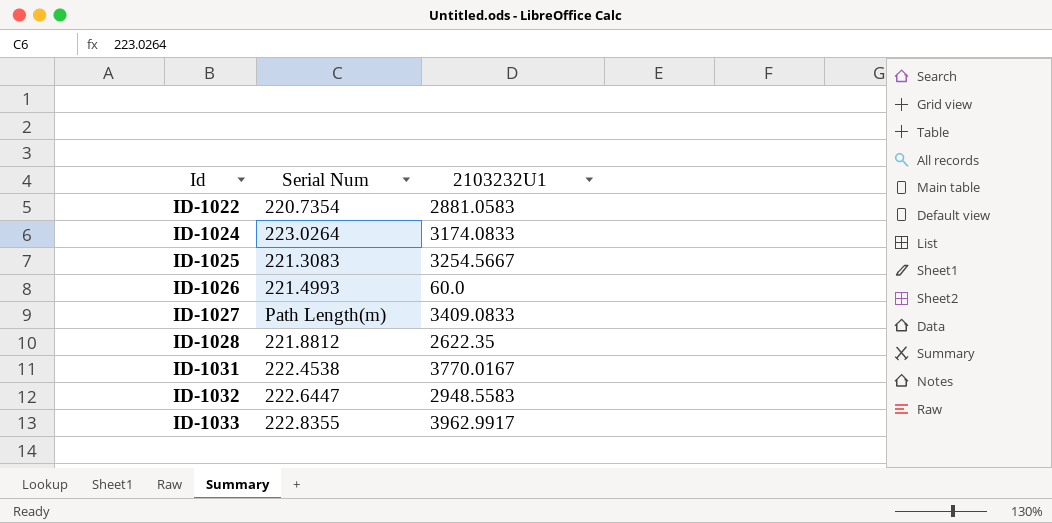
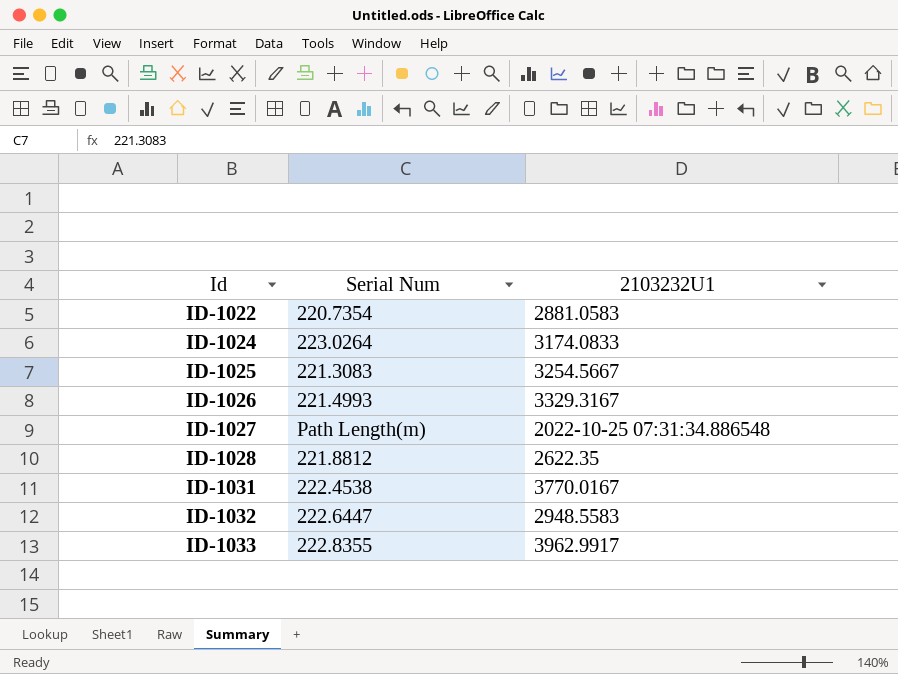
ID-1026 | 2103232U1: 60.0 -> 3329.3167
ID-1027 | 2103232U1: 3409.0833 -> 2022-10-25 07:31:34.886548

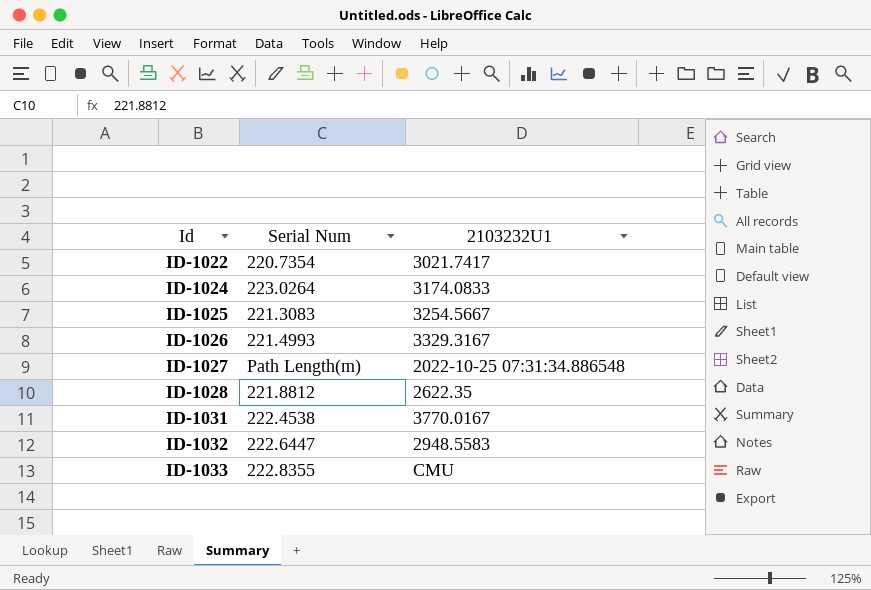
ID-1022 | 2103232U1: 2881.0583 -> 3021.7417
ID-1033 | 2103232U1: 3962.9917 -> CMU

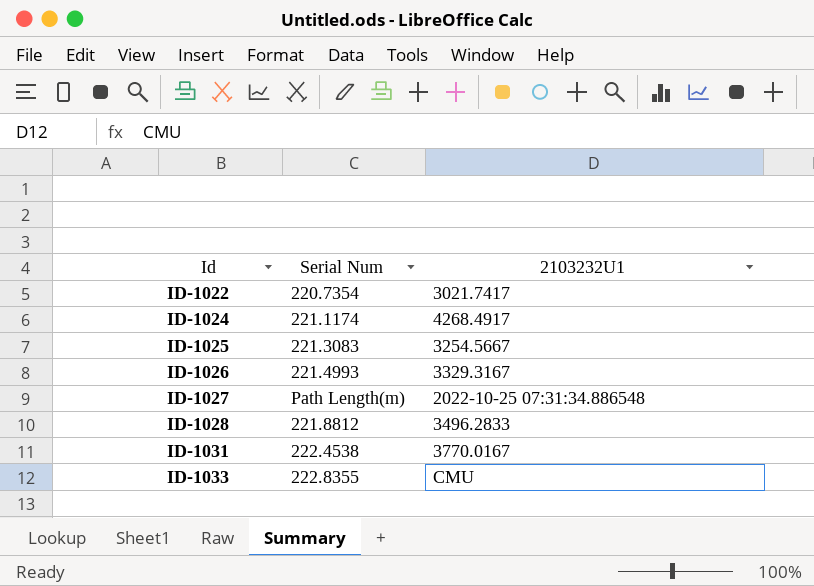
row ID-1032: 222.6447 | 2948.5583 -> none
ID-1024 | Serial Num: 223.0264 -> 221.1174
ID-1024 | 2103232U1: 3174.0833 -> 4268.4917
ID-1028 | 2103232U1: 2622.35 -> 3496.2833

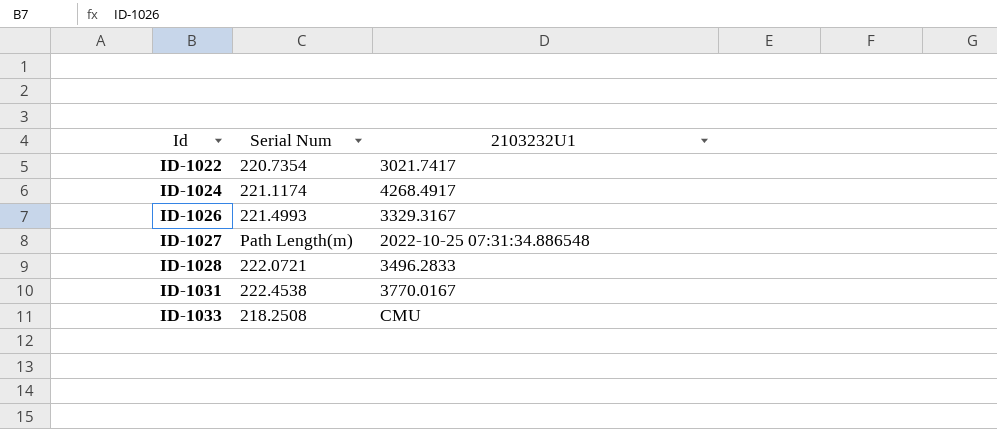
row ID-1025: 221.3083 | 3254.5667 -> none
ID-1028 | Serial Num: 221.8812 -> 222.0721
ID-1033 | Serial Num: 222.8355 -> 218.2508

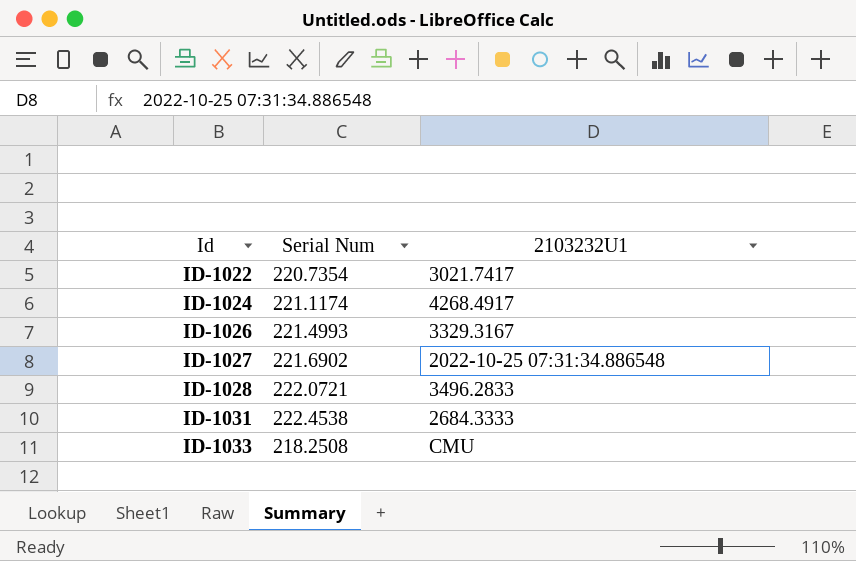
ID-1027 | Serial Num: Path Length(m) -> 221.6902
ID-1031 | 2103232U1: 3770.0167 -> 2684.3333

